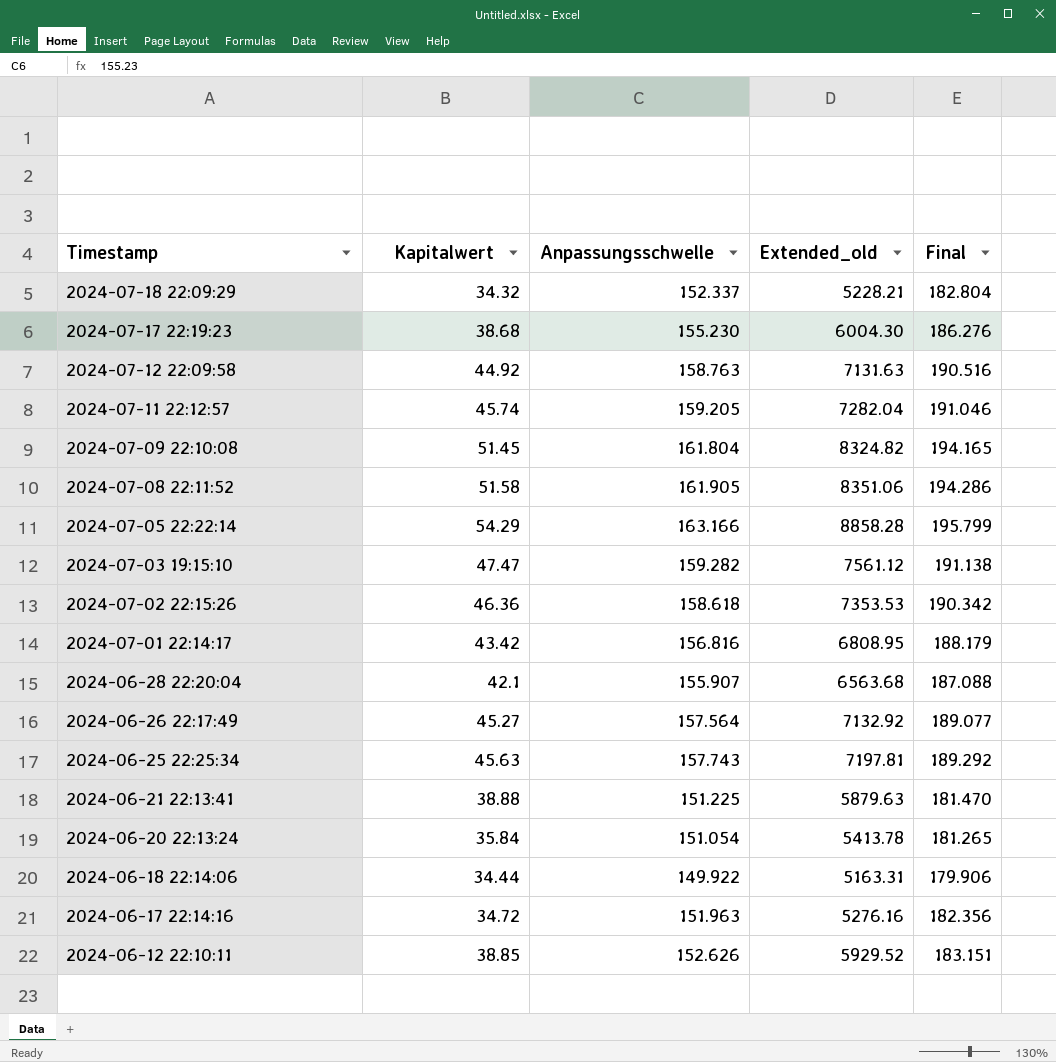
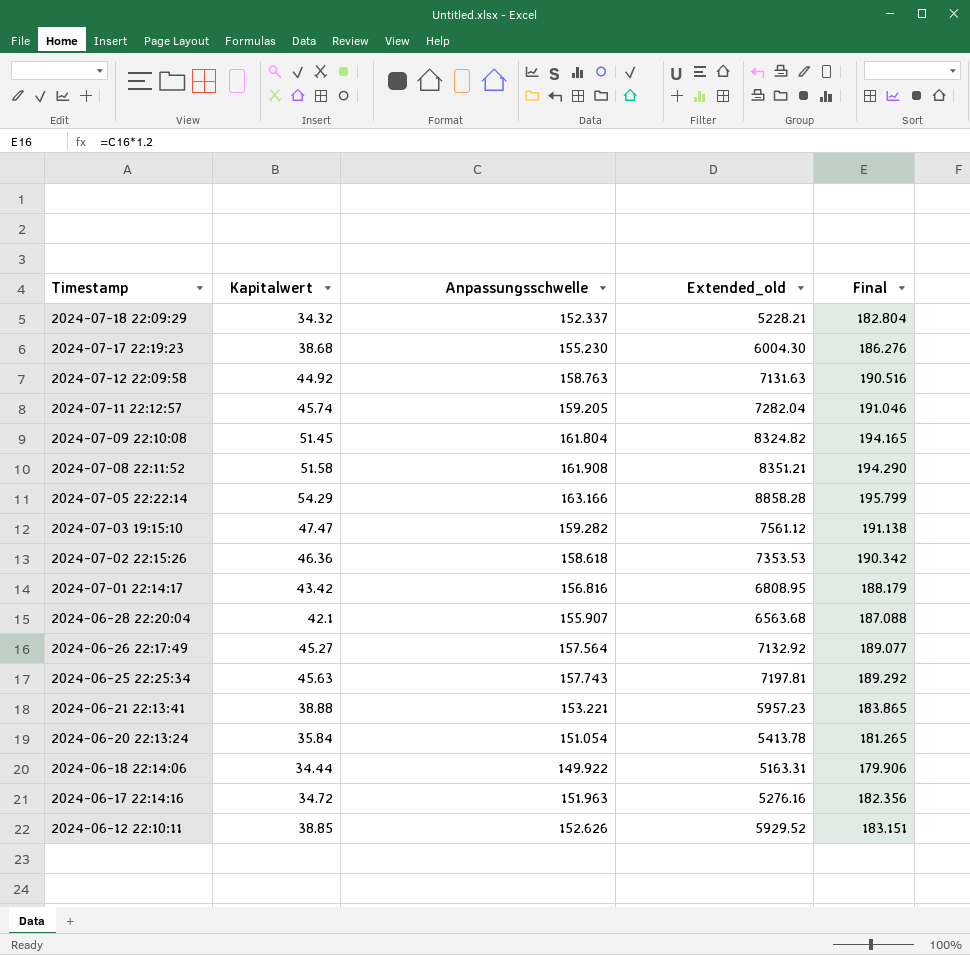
2024-07-08 22:11:52 | Anpassungsschwelle: 161.905 -> 161.908
2024-07-08 22:11:52 | Extended_old: 8351.06 -> 8351.21
2024-07-08 22:11:52 | Final: 194.286 -> 194.290
2024-06-21 22:13:41 | Anpassungsschwelle: 151.225 -> 153.221
2024-06-21 22:13:41 | Extended_old: 5879.63 -> 5957.23
2024-06-21 22:13:41 | Final: 181.470 -> 183.865

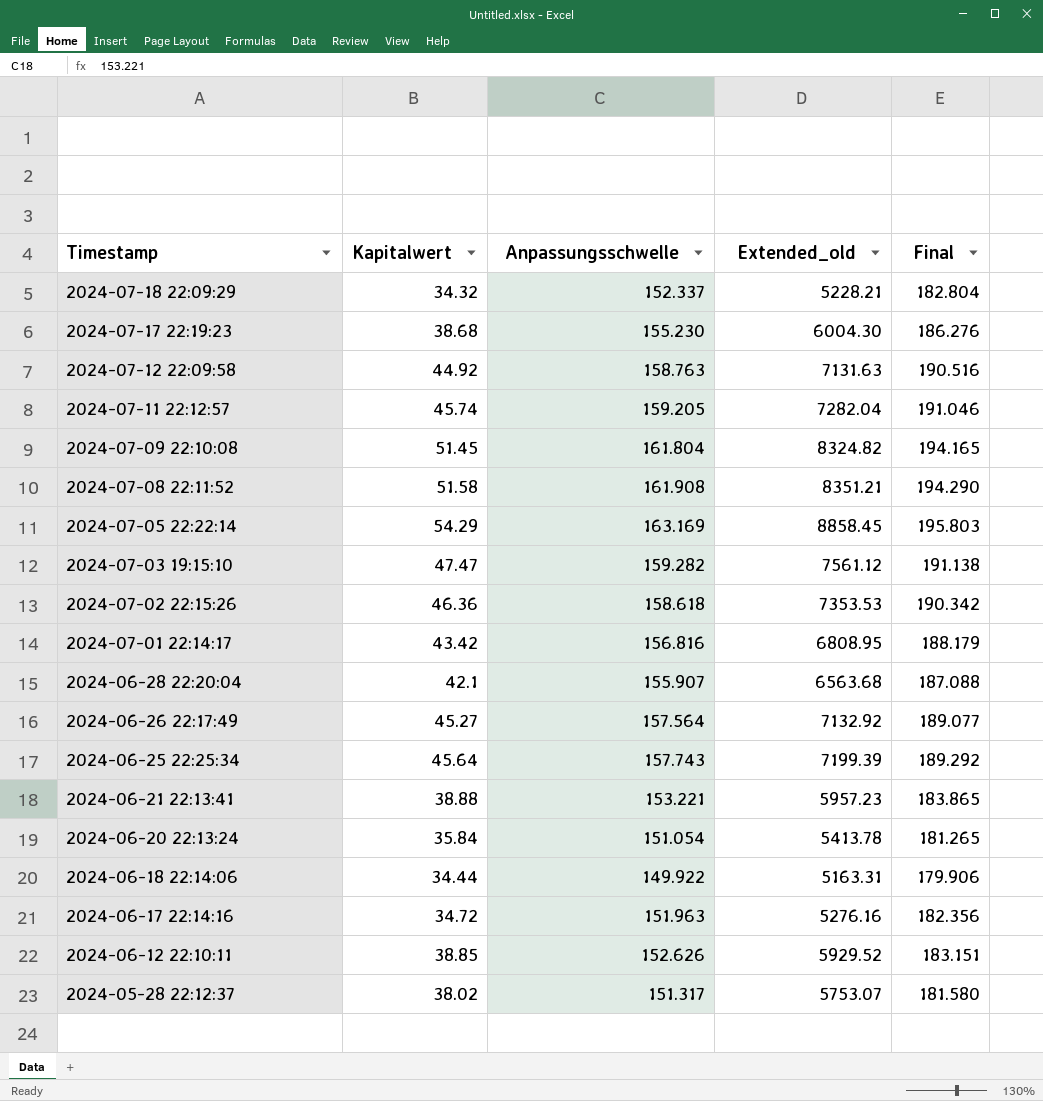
2024-07-05 22:22:14 | Anpassungsschwelle: 163.166 -> 163.169
2024-07-05 22:22:14 | Extended_old: 8858.28 -> 8858.45
2024-07-05 22:22:14 | Final: 195.799 -> 195.803
2024-06-25 22:25:34 | Kapitalwert: 45.63 -> 45.64
2024-06-25 22:25:34 | Extended_old: 7197.81 -> 7199.39
row 2024-05-28 22:12:37: none -> 38.02 | 151.317 | 5753.07 | 181.580

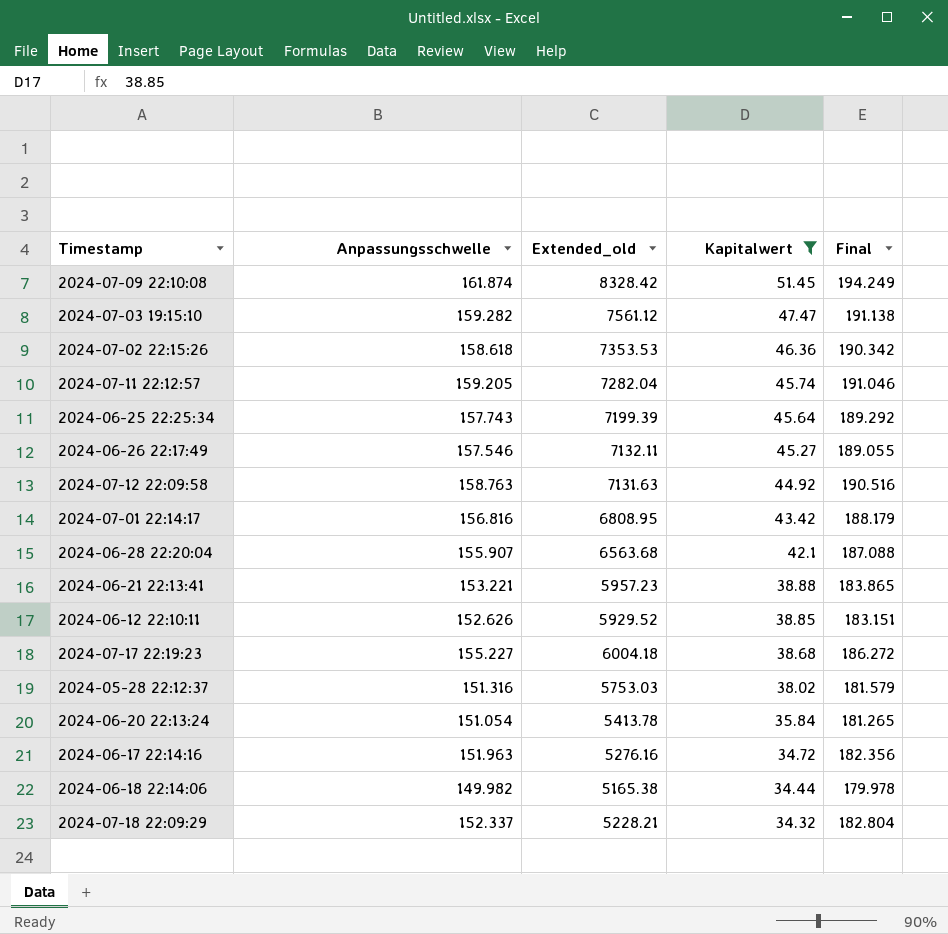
filter: none -> Kapitalwert <= 51.45
row order: Timestamp descending -> Kapitalwert descending
column Kapitalwert | position: 2 -> 4
2024-07-09 22:10:08 | Anpassungsschwelle: 161.804 -> 161.874
2024-07-09 22:10:08 | Extended_old: 8324.82 -> 8328.42
2024-07-09 22:10:08 | Final: 194.165 -> 194.249
2024-06-26 22:17:49 | Anpassungsschwelle: 157.564 -> 157.546
2024-06-26 22:17:49 | Extended_old: 7132.92 -> 7132.11
2024-06-26 22:17:49 | Final: 189.077 -> 189.055
2024-07-17 22:19:23 | Anpassungsschwelle: 155.230 -> 155.227
2024-07-17 22:19:23 | Extended_old: 6004.30 -> 6004.18
2024-07-17 22:19:23 | Final: 186.276 -> 186.272
2024-05-28 22:12:37 | Anpassungsschwelle: 151.317 -> 151.316
2024-05-28 22:12:37 | Extended_old: 5753.07 -> 5753.03
2024-05-28 22:12:37 | Final: 181.580 -> 181.579
2024-06-18 22:14:06 | Anpassungsschwelle: 149.922 -> 149.982
2024-06-18 22:14:06 | Extended_old: 5163.31 -> 5165.38
2024-06-18 22:14:06 | Final: 179.906 -> 179.978

